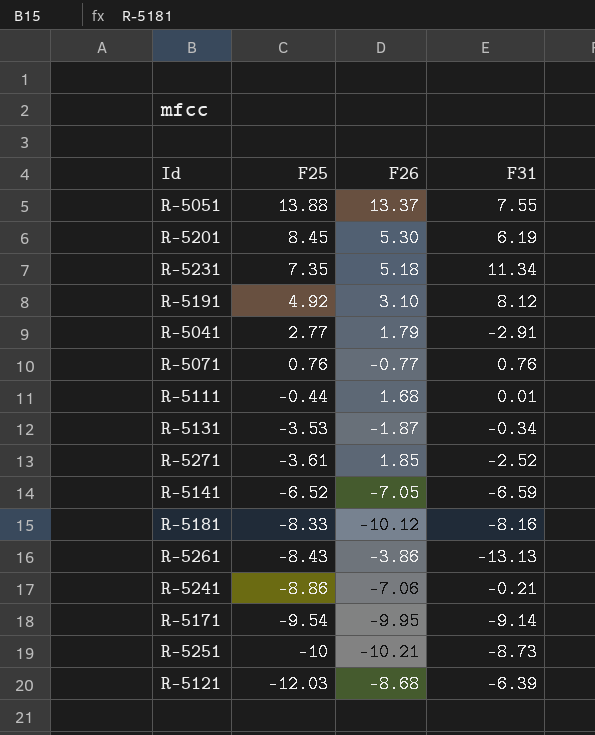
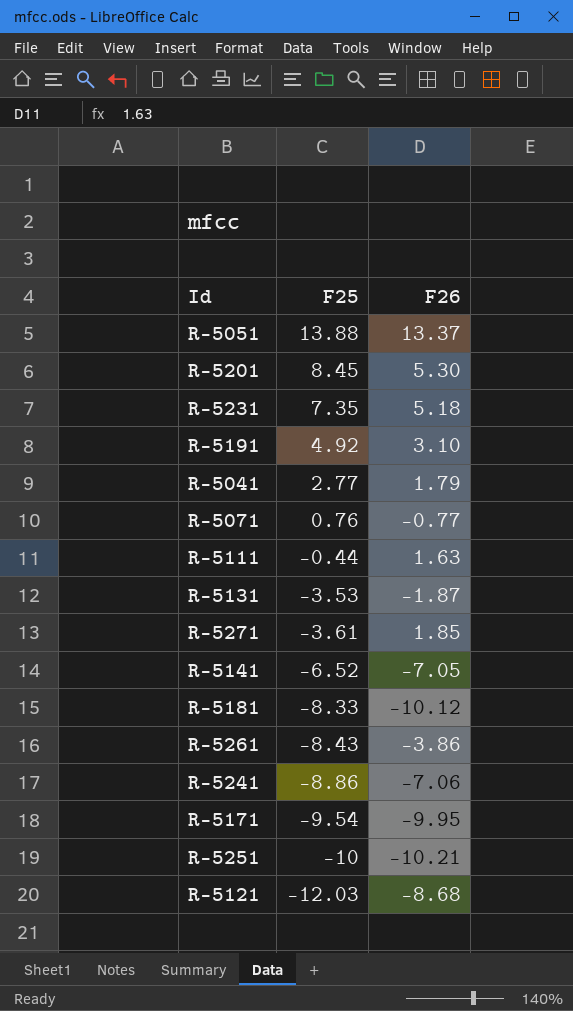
column F31 | position: 4 -> none
R-5111 | F26: 1.68 -> 1.63

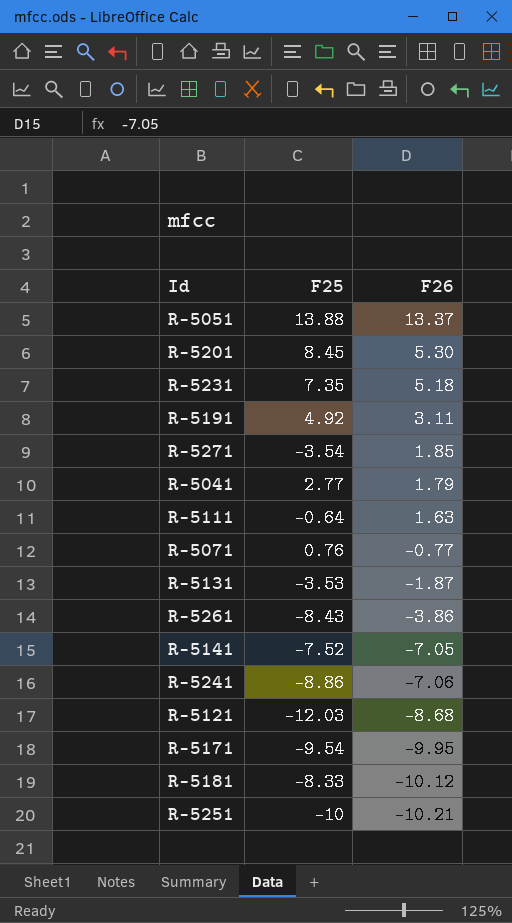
row order: F25 descending -> F26 descending
R-5191 | F26: 3.10 -> 3.11
R-5271 | F25: -3.61 -> -3.54
R-5111 | F25: -0.44 -> -0.64
R-5141 | F25: -6.52 -> -7.52

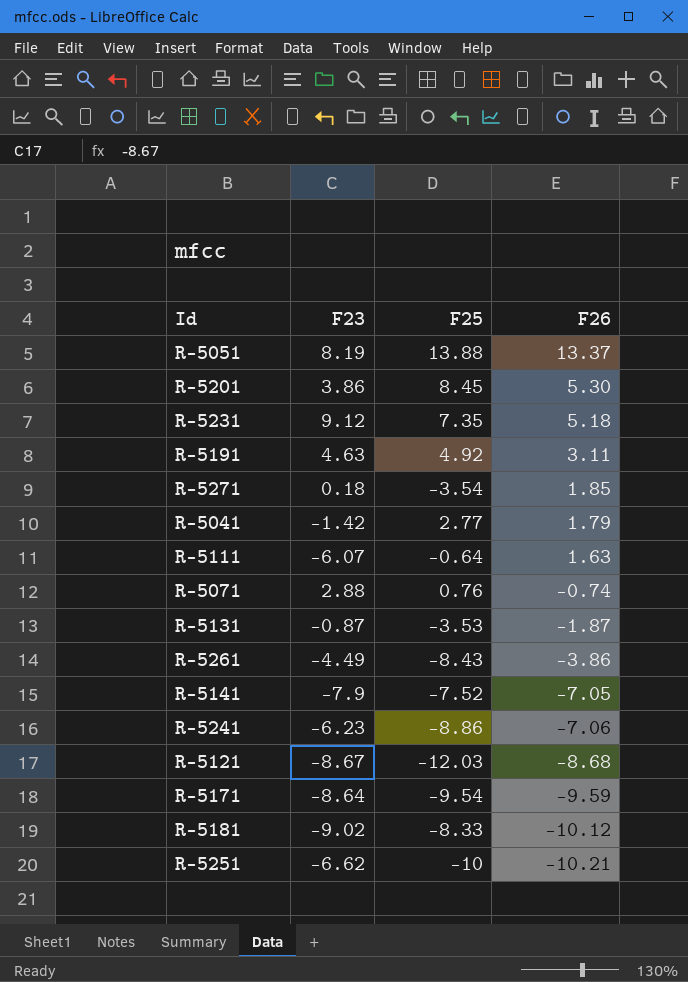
column F23 | position: none -> 2
R-5071 | F26: -0.77 -> -0.74
R-5171 | F26: -9.95 -> -9.59

